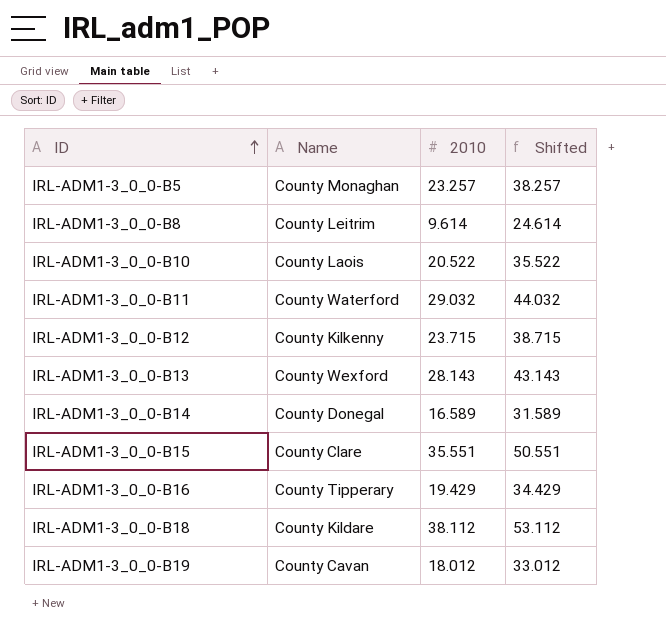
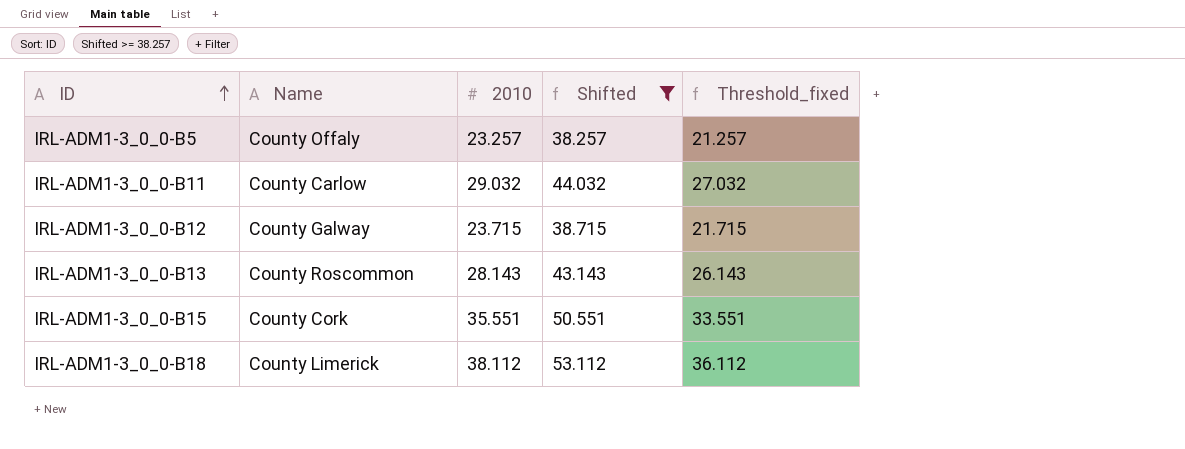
filter: none -> Shifted >= 38.257
column Threshold_fixed | formula: none -> [2010] - 2
IRL-ADM1-3_0_0-B5 | Name: County Monaghan -> County Offaly
IRL-ADM1-3_0_0-B11 | Name: County Waterford -> County Carlow
IRL-ADM1-3_0_0-B12 | Name: County Kilkenny -> County Galway
IRL-ADM1-3_0_0-B13 | Name: County Wexford -> County Roscommon
IRL-ADM1-3_0_0-B15 | Name: County Clare -> County Cork
IRL-ADM1-3_0_0-B18 | Name: County Kildare -> County Limerick

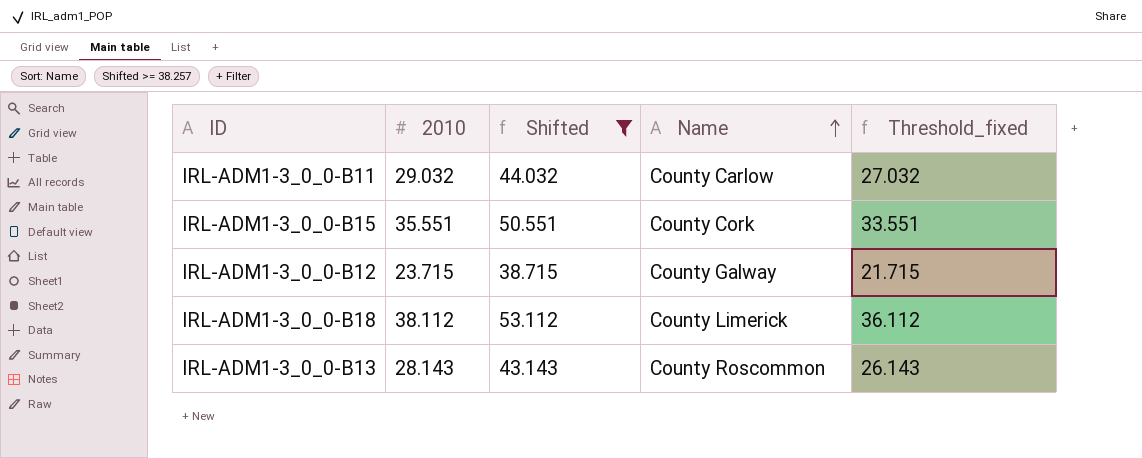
row order: ID ascending -> Name ascending
column Name | position: 2 -> 4
row IRL-ADM1-3_0_0-B5: County Offaly | 23.257 | 38.257 | 21.257 -> none

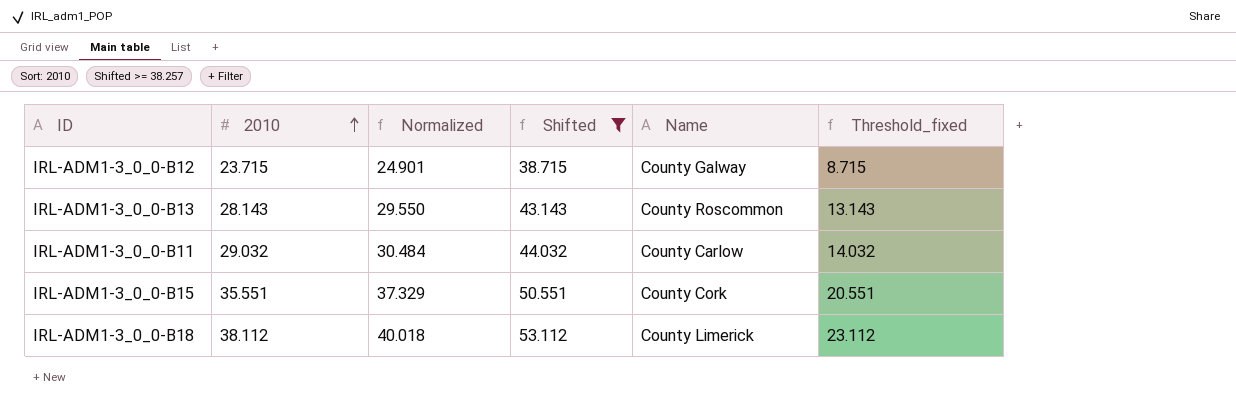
row order: Name ascending -> 2010 ascending
column Normalized | formula: none -> [2010] * 1.05
column Threshold_fixed | formula: [2010] - 2 -> [2010] - 15

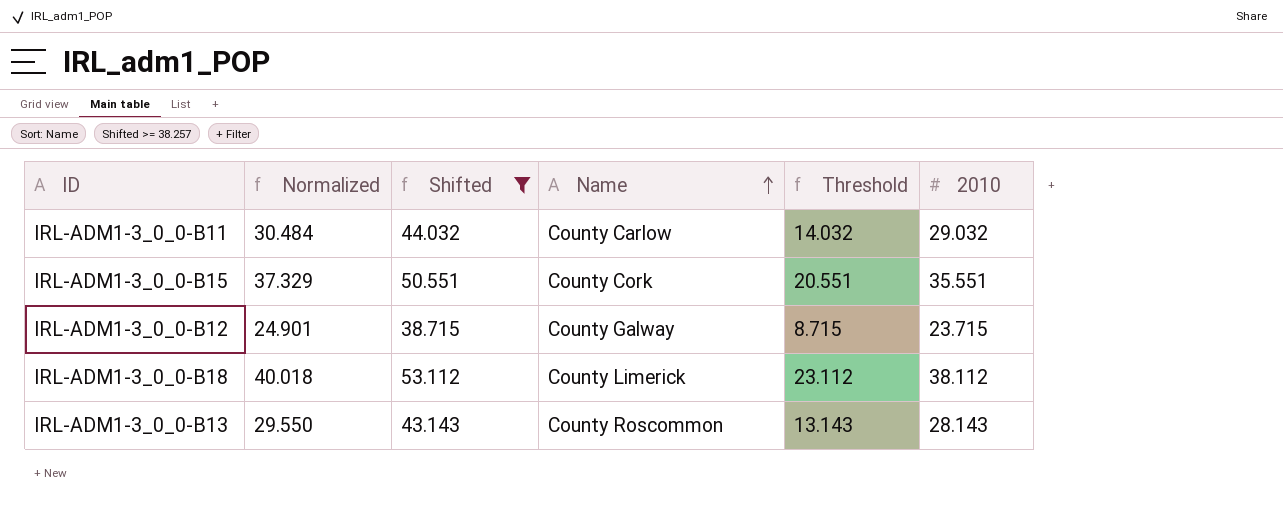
row order: 2010 ascending -> Name ascending
column name: Threshold_fixed -> Threshold
column 2010 | position: 2 -> 6

